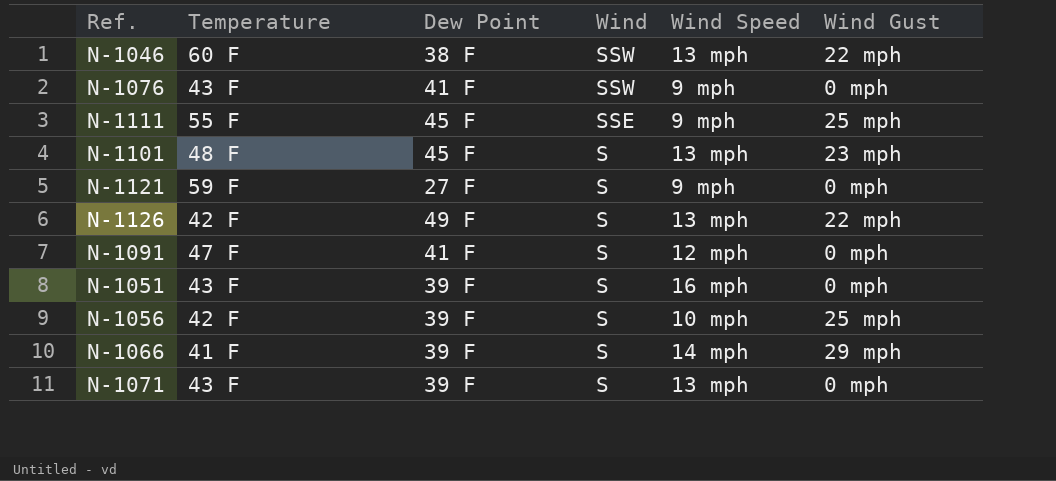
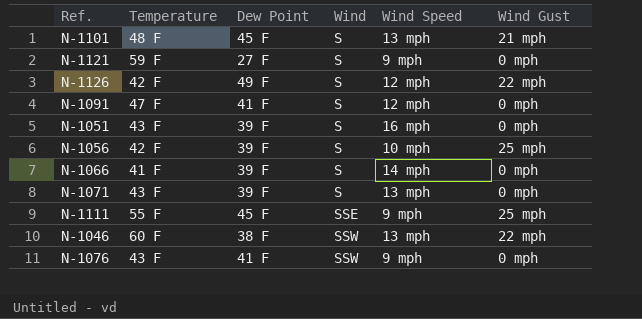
row order: Wind descending -> Wind ascending
N-1101 | Wind Gust: 23 mph -> 21 mph
N-1126 | Wind Speed: 13 mph -> 12 mph
N-1066 | Wind Gust: 29 mph -> 0 mph

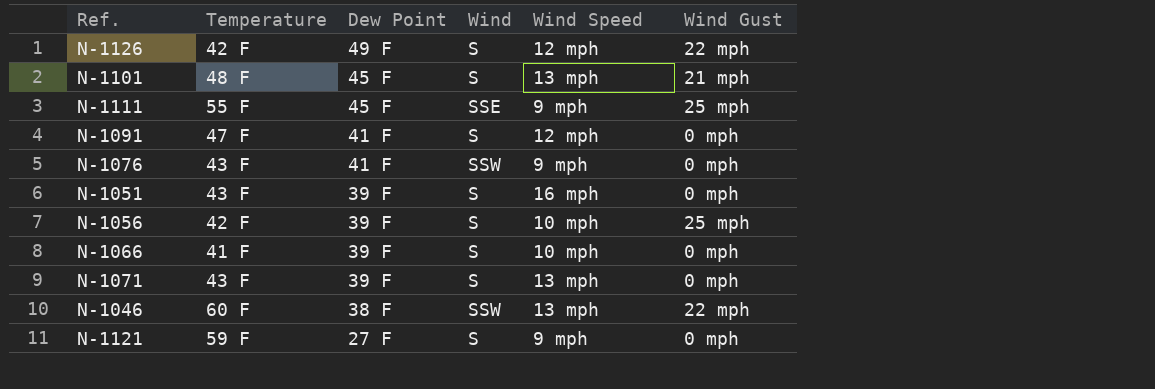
row order: Wind ascending -> Dew Point descending
N-1066 | Wind Speed: 14 mph -> 10 mph

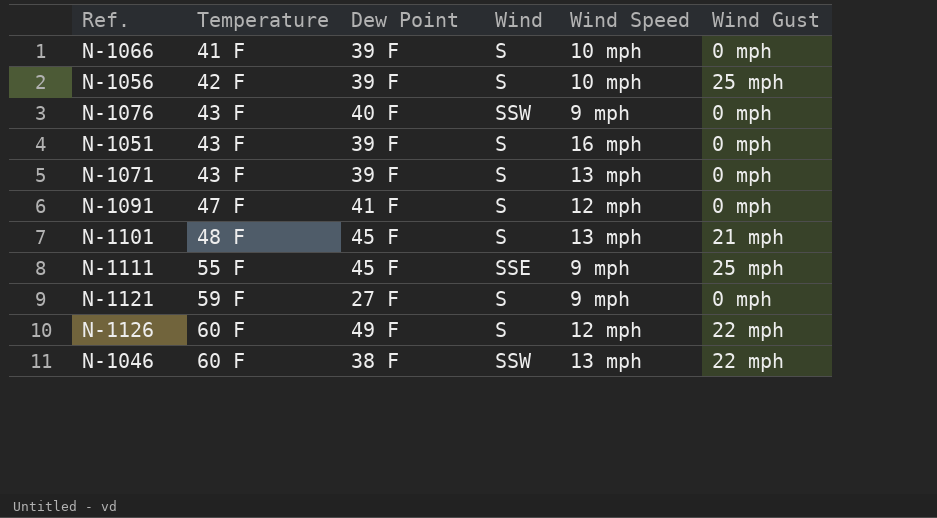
row order: Dew Point descending -> Temperature ascending
N-1076 | Dew Point: 41 F -> 40 F
N-1126 | Temperature: 42 F -> 60 F

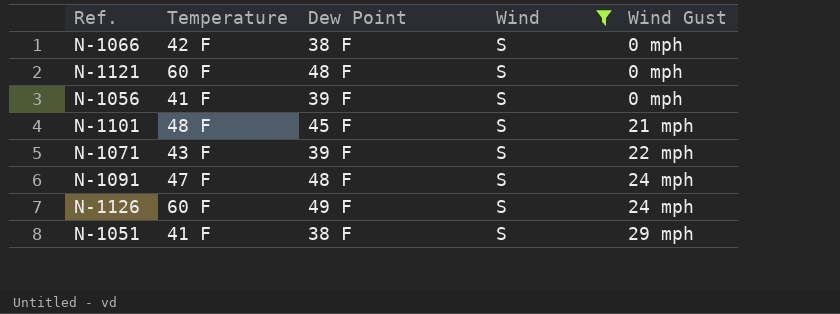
filter: none -> Wind = S
row order: Temperature ascending -> Wind Gust ascending
column Wind Speed | position: 5 -> none
N-1066 | Temperature: 41 F -> 42 F
N-1066 | Dew Point: 39 F -> 38 F
N-1121 | Temperature: 59 F -> 60 F
N-1121 | Dew Point: 27 F -> 48 F
N-1056 | Temperature: 42 F -> 41 F
N-1056 | Wind Gust: 25 mph -> 0 mph
N-1071 | Wind Gust: 0 mph -> 22 mph
N-1091 | Dew Point: 41 F -> 48 F
N-1091 | Wind Gust: 0 mph -> 24 mph
N-1126 | Wind Gust: 22 mph -> 24 mph
N-1051 | Temperature: 43 F -> 41 F
N-1051 | Dew Point: 39 F -> 38 F
N-1051 | Wind Gust: 0 mph -> 29 mph

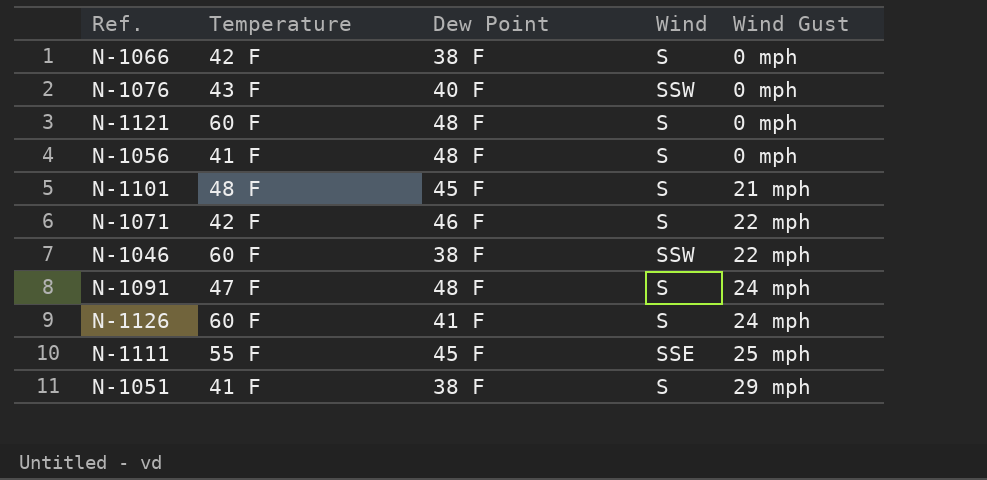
filter: Wind = S -> none
N-1056 | Dew Point: 39 F -> 48 F
N-1071 | Temperature: 43 F -> 42 F
N-1071 | Dew Point: 39 F -> 46 F
N-1126 | Dew Point: 49 F -> 41 F

